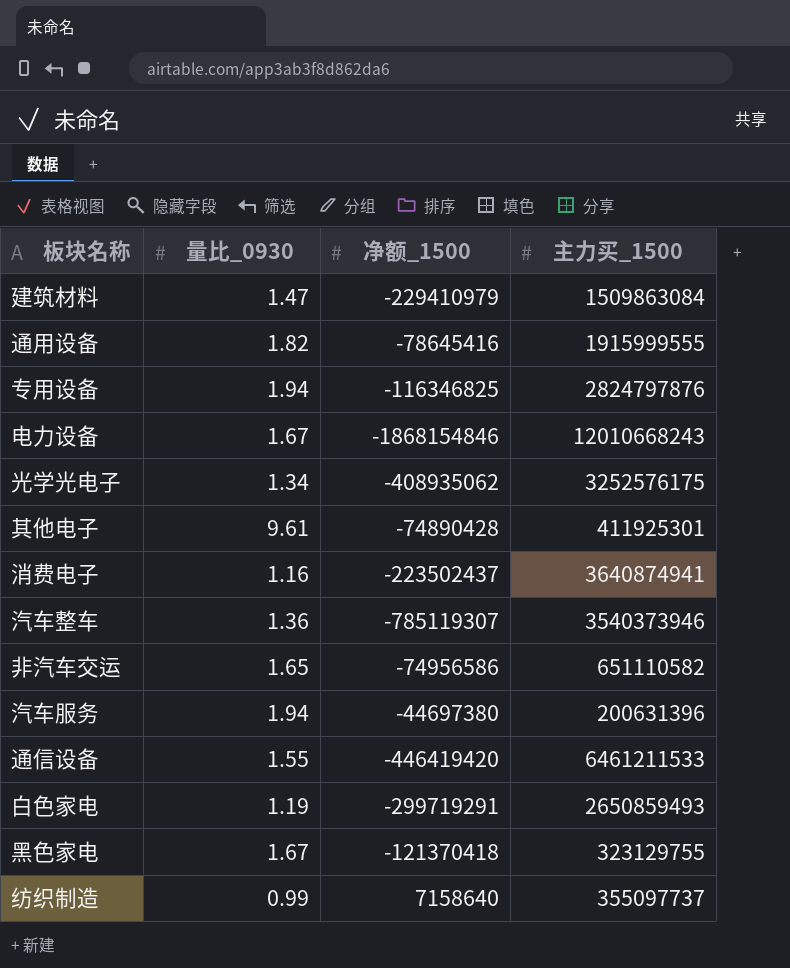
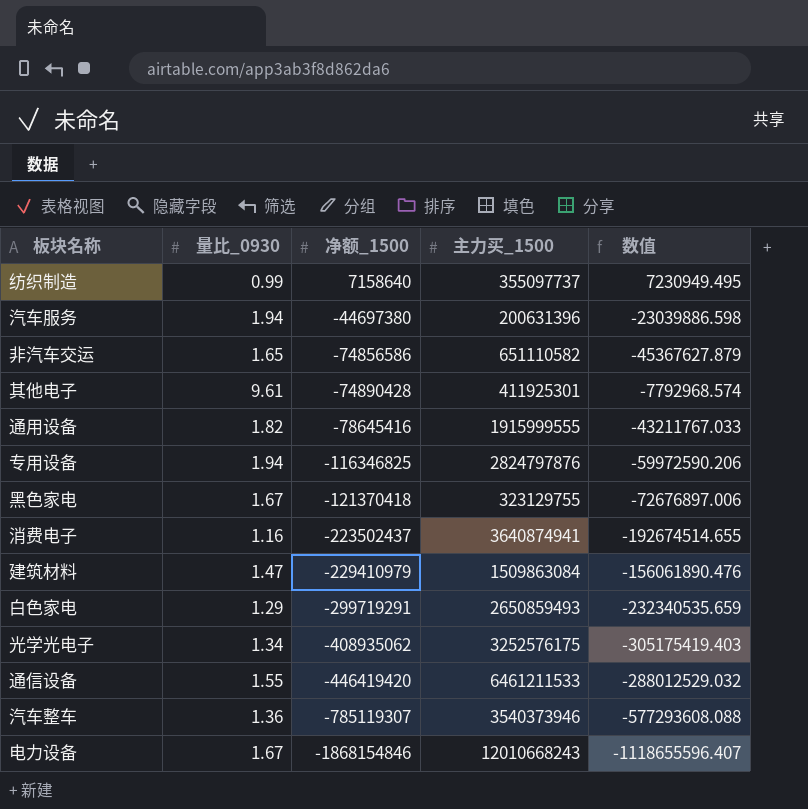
row order: none -> 净额_1500 descending
column 数值 | formula: none -> [净额_1500] / [量比_0930]
非汽车交运 | 净额_1500: -74956586 -> -74856586
白色家电 | 量比_0930: 1.19 -> 1.29

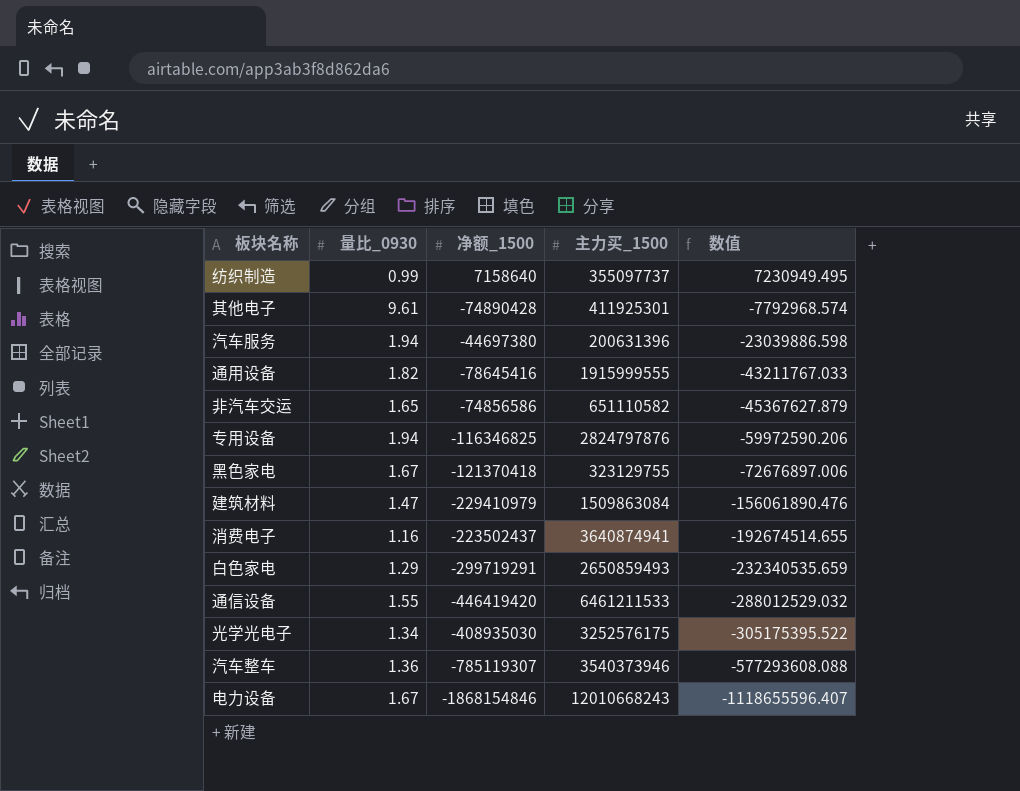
row order: 净额_1500 descending -> 数值 descending
光学光电子 | 净额_1500: -408935062 -> -408935030
光学光电子 | 数值: -305175419.403 -> -305175395.522

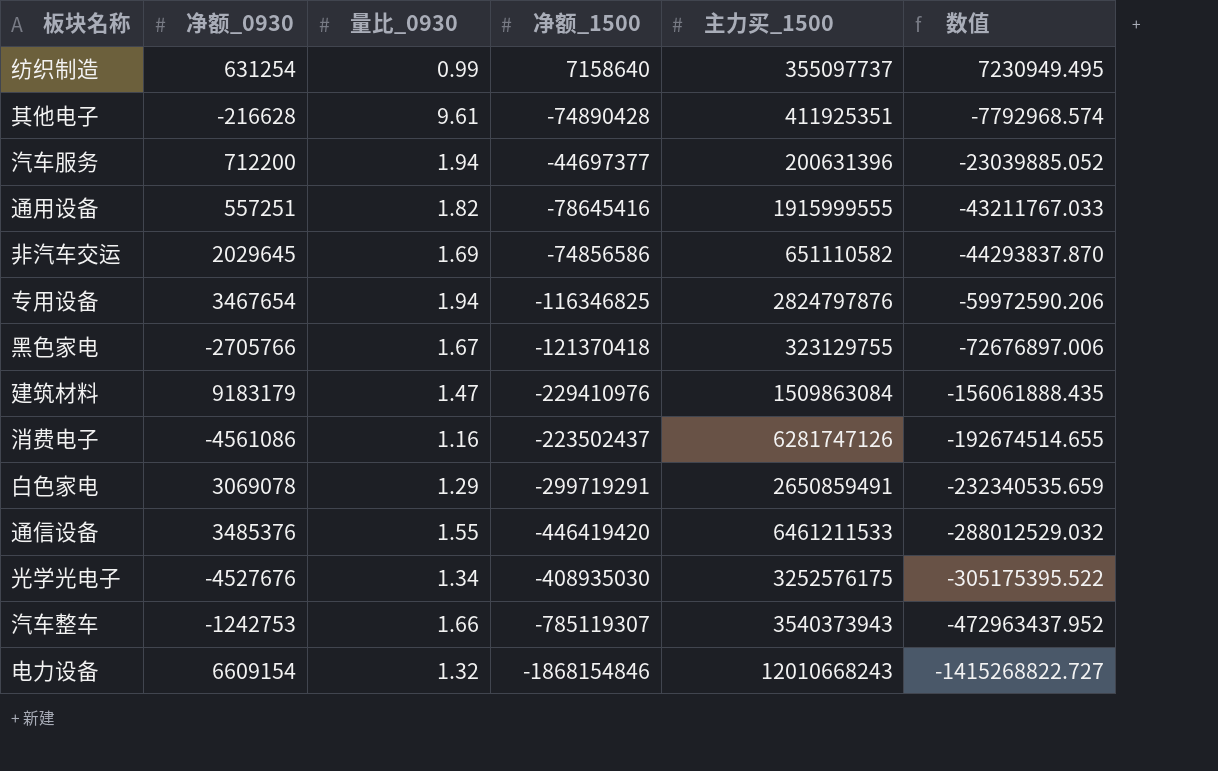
column 净额_0930 | position: none -> 2
其他电子 | 主力买_1500: 411925301 -> 411925351
汽车服务 | 净额_1500: -44697380 -> -44697377
汽车服务 | 数值: -23039886.598 -> -23039885.052
非汽车交运 | 量比_0930: 1.65 -> 1.69
非汽车交运 | 数值: -45367627.879 -> -44293837.870
建筑材料 | 净额_1500: -229410979 -> -229410976
建筑材料 | 数值: -156061890.476 -> -156061888.435
消费电子 | 主力买_1500: 3640874941 -> 6281747126
白色家电 | 主力买_1500: 2650859493 -> 2650859491
汽车整车 | 量比_0930: 1.36 -> 1.66
汽车整车 | 主力买_1500: 3540373946 -> 3540373943
汽车整车 | 数值: -577293608.088 -> -472963437.952
电力设备 | 量比_0930: 1.67 -> 1.32
电力设备 | 数值: -1118655596.407 -> -1415268822.727

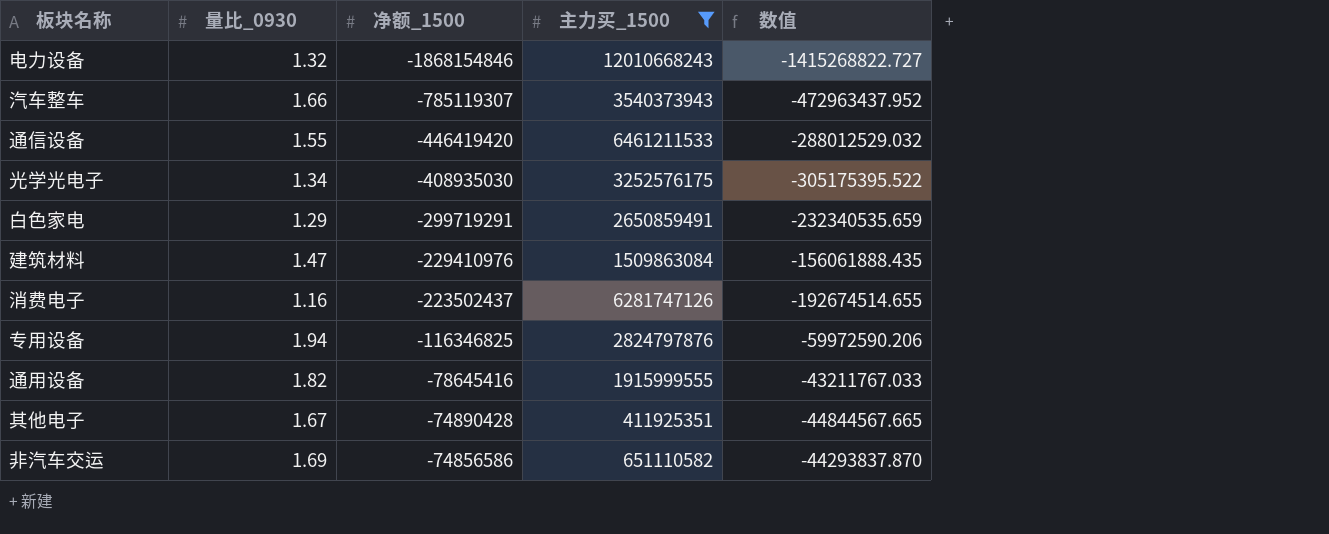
filter: none -> 主力买_1500 >= 411925351
row order: 数值 descending -> 净额_1500 ascending
column 净额_0930 | position: 2 -> none
其他电子 | 量比_0930: 9.61 -> 1.67
其他电子 | 数值: -7792968.574 -> -44844567.665

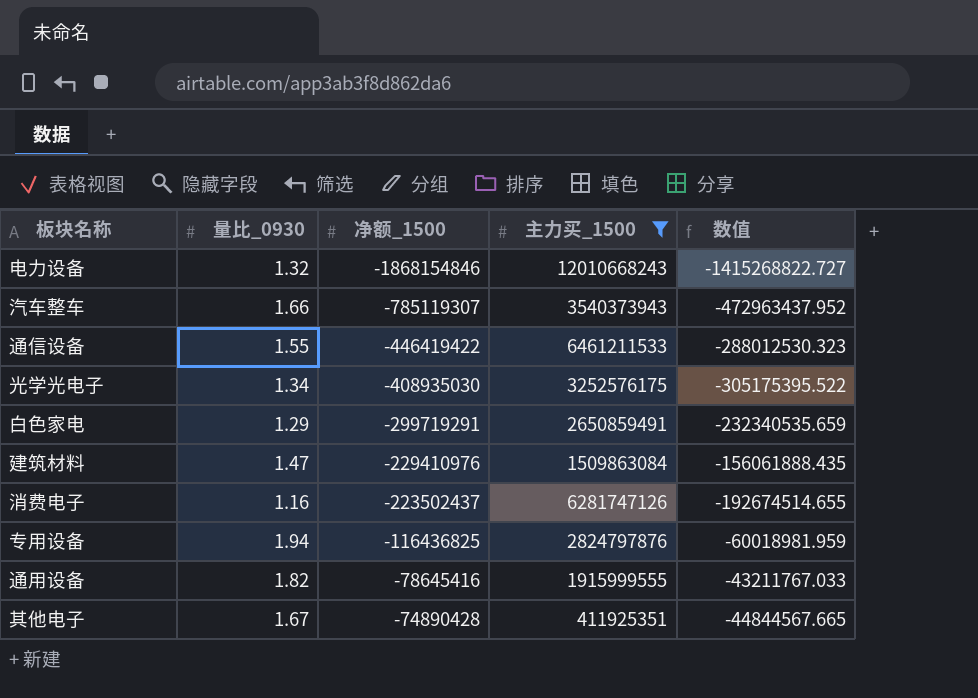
row 非汽车交运: 1.69 | -74856586 | 651110582 | -44293837.870 -> none
通信设备 | 净额_1500: -446419420 -> -446419422
通信设备 | 数值: -288012529.032 -> -288012530.323
专用设备 | 净额_1500: -116346825 -> -116436825
专用设备 | 数值: -59972590.206 -> -60018981.959

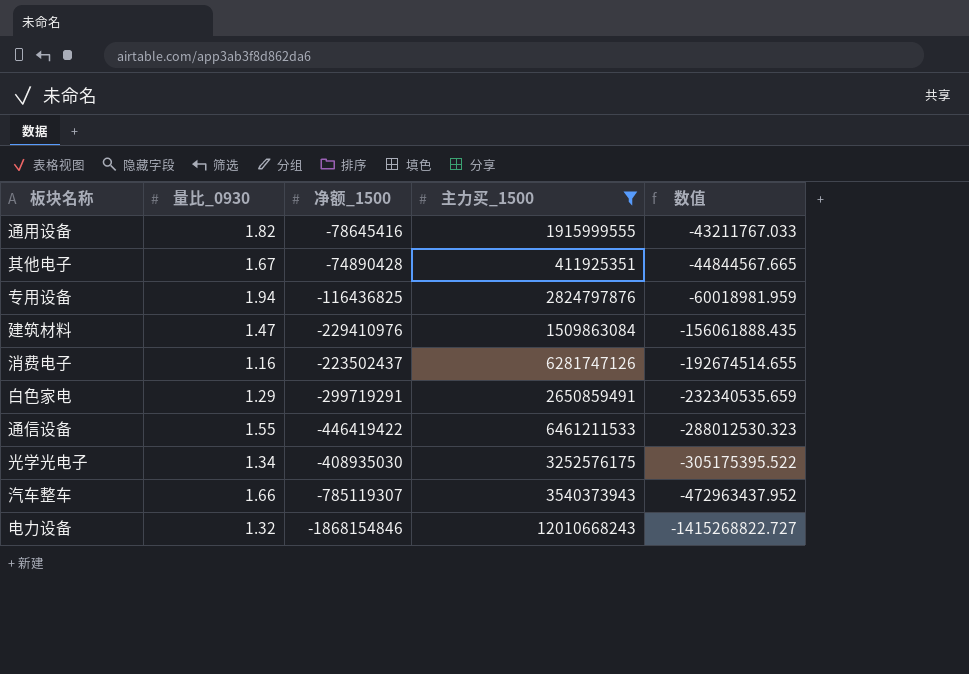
row order: 净额_1500 ascending -> 数值 descending

